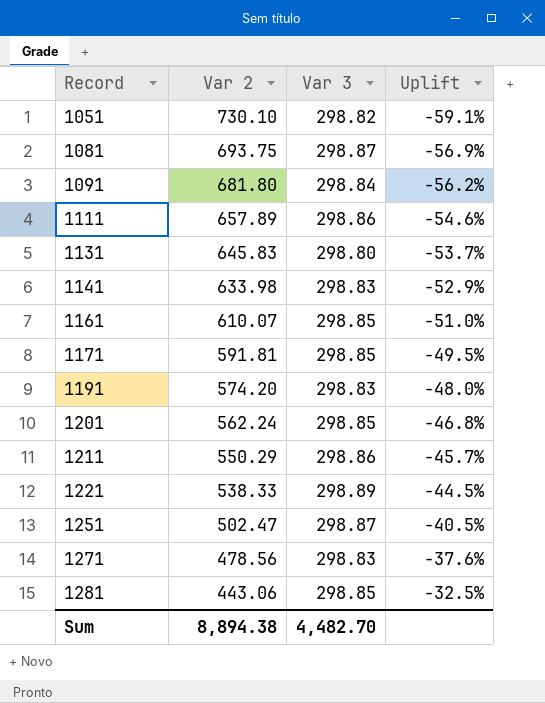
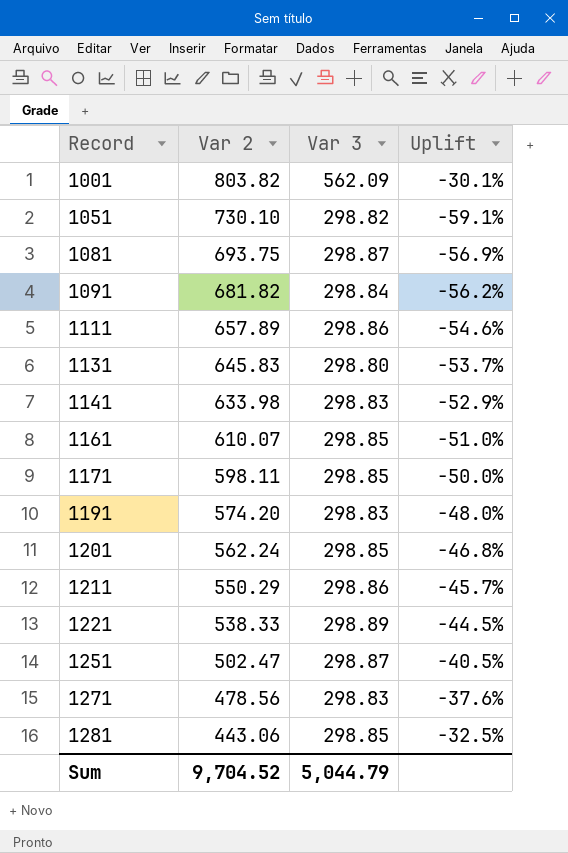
row 1001: none -> 803.82 | 562.09 | -30.1%
1091 | Var 2: 681.80 -> 681.82
1171 | Var 2: 591.81 -> 598.11
1171 | Uplift: -49.5% -> -50.0%
Sum | Var 2: 8,894.38 -> 9,704.52
Sum | Var 3: 4,482.70 -> 5,044.79

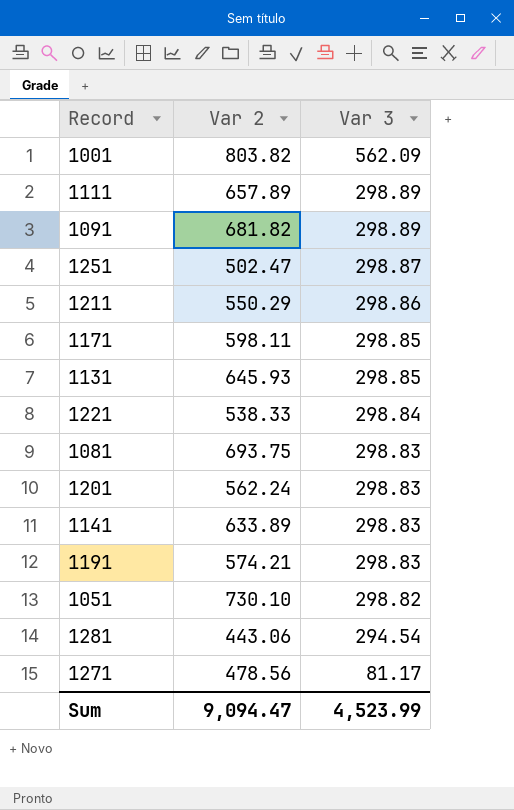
row order: Record ascending -> Var 3 descending
column Uplift | formula: ([Var 3] - [Var 2]) / [Var 2] -> none
row 1161: 610.07 | 298.85 | -51.0% -> none
1111 | Var 3: 298.86 -> 298.89
1091 | Var 3: 298.84 -> 298.89
1131 | Var 2: 645.83 -> 645.93
1131 | Var 3: 298.80 -> 298.85
1221 | Var 3: 298.89 -> 298.84
1081 | Var 3: 298.87 -> 298.83
1201 | Var 3: 298.85 -> 298.83
1141 | Var 2: 633.98 -> 633.89
1191 | Var 2: 574.20 -> 574.21
1281 | Var 3: 298.85 -> 294.54
1271 | Var 3: 298.83 -> 81.17
Sum | Var 2: 9,704.52 -> 9,094.47
Sum | Var 3: 5,044.79 -> 4,523.99

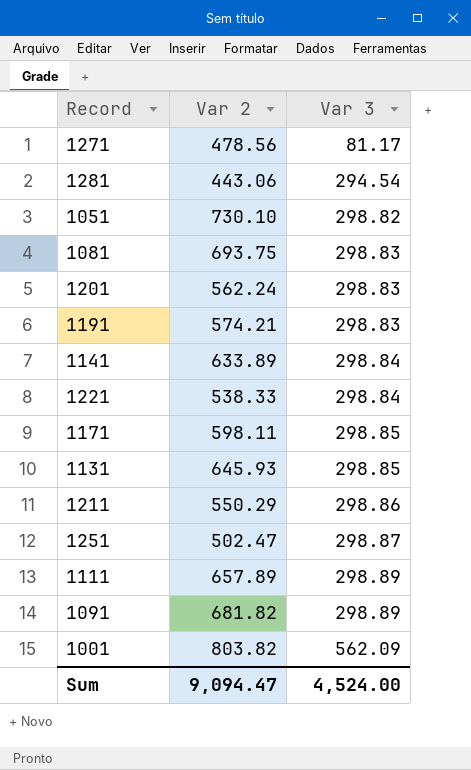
row order: Var 3 descending -> Var 3 ascending
1141 | Var 3: 298.83 -> 298.84
Sum | Var 3: 4,523.99 -> 4,524.00

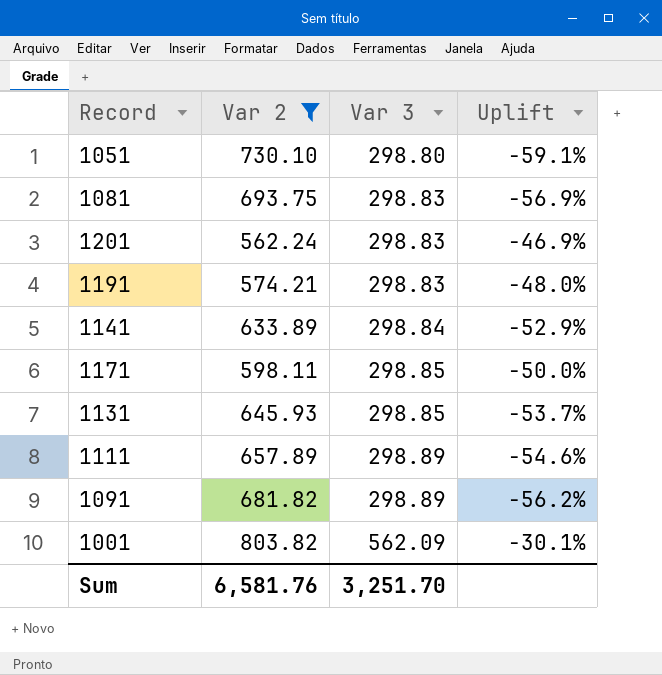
filter: none -> Var 2 >= 562.24
column Uplift | formula: none -> ([Var 3] - [Var 2]) / [Var 2]
1051 | Var 3: 298.82 -> 298.80
Sum | Var 2: 9,094.47 -> 6,581.76
Sum | Var 3: 4,524.00 -> 3,251.70

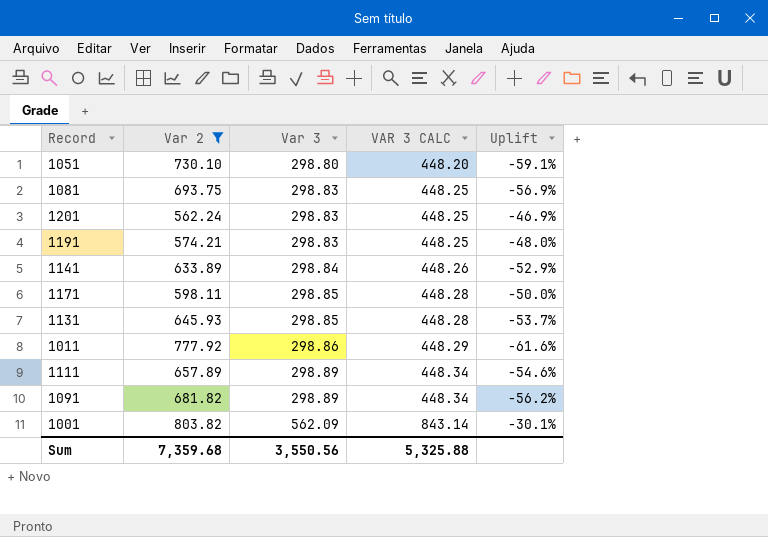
column VAR 3 CALC | formula: none -> [Var 3] * 1.5
row 1011: none -> 777.92 | 298.86 | 448.29 | -61.6%
Sum | Var 2: 6,581.76 -> 7,359.68
Sum | Var 3: 3,251.70 -> 3,550.56

